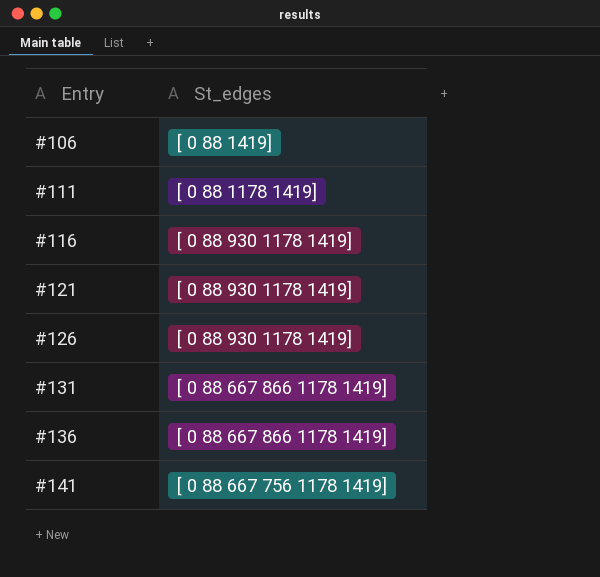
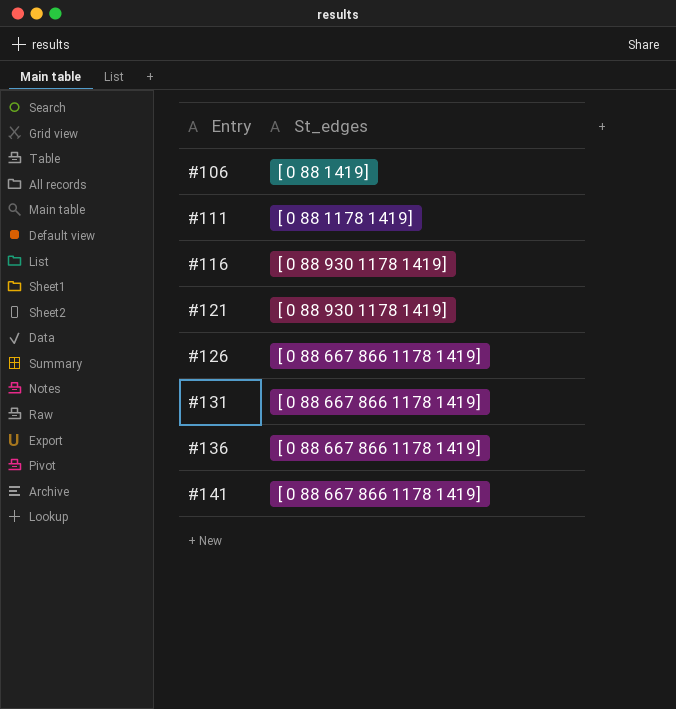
#126 | St_edges: [ 0 88 930 1178 1419] -> [ 0 88 667 866 1178 1419]
#141 | St_edges: [ 0 88 667 756 1178 1419] -> [ 0 88 667 866 1178 1419]

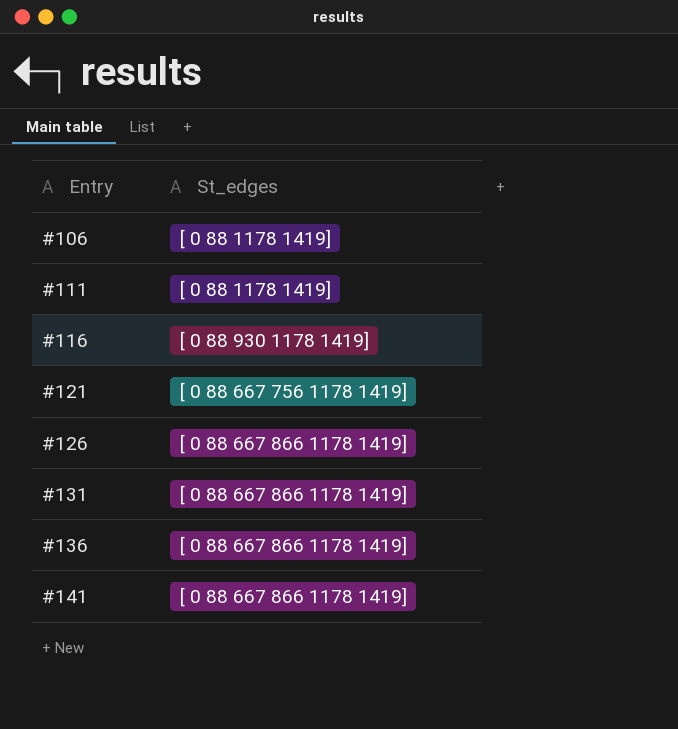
#106 | St_edges: [ 0 88 1419] -> [ 0 88 1178 1419]
#121 | St_edges: [ 0 88 930 1178 1419] -> [ 0 88 667 756 1178 1419]

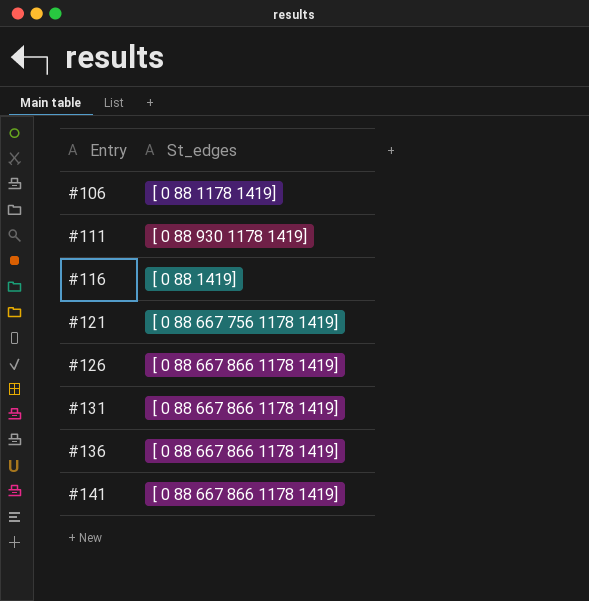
#111 | St_edges: [ 0 88 1178 1419] -> [ 0 88 930 1178 1419]
#116 | St_edges: [ 0 88 930 1178 1419] -> [ 0 88 1419]

